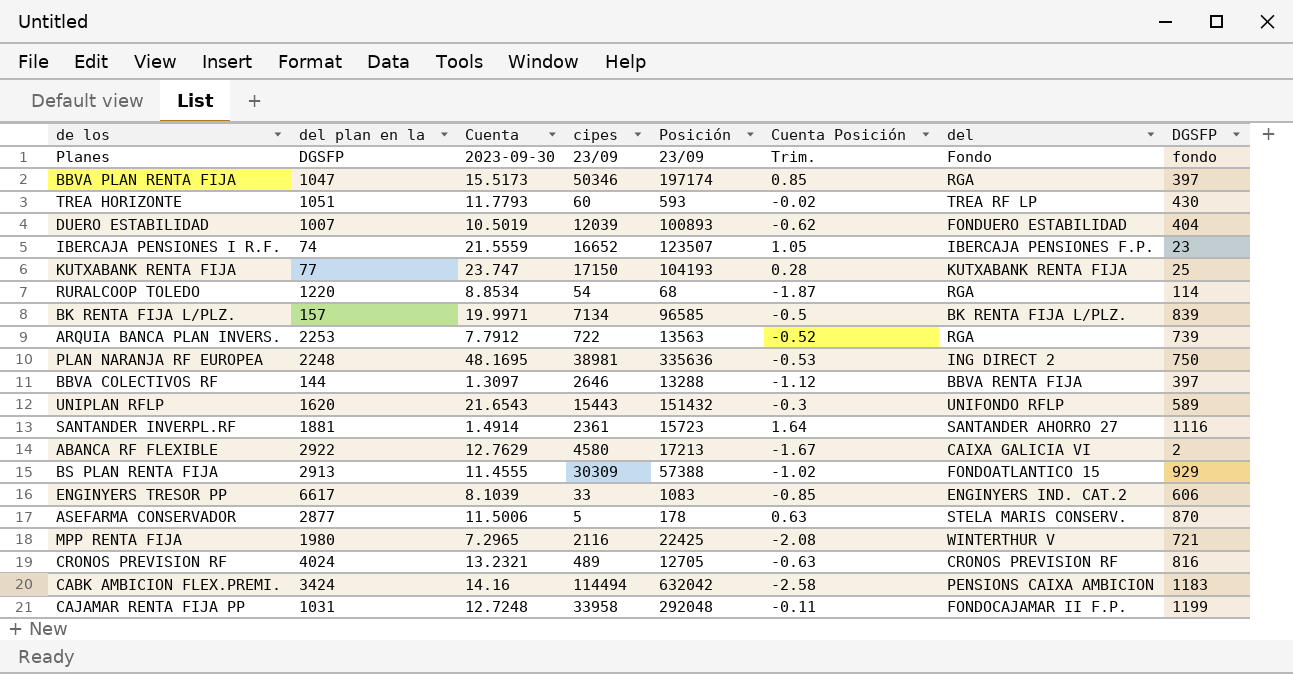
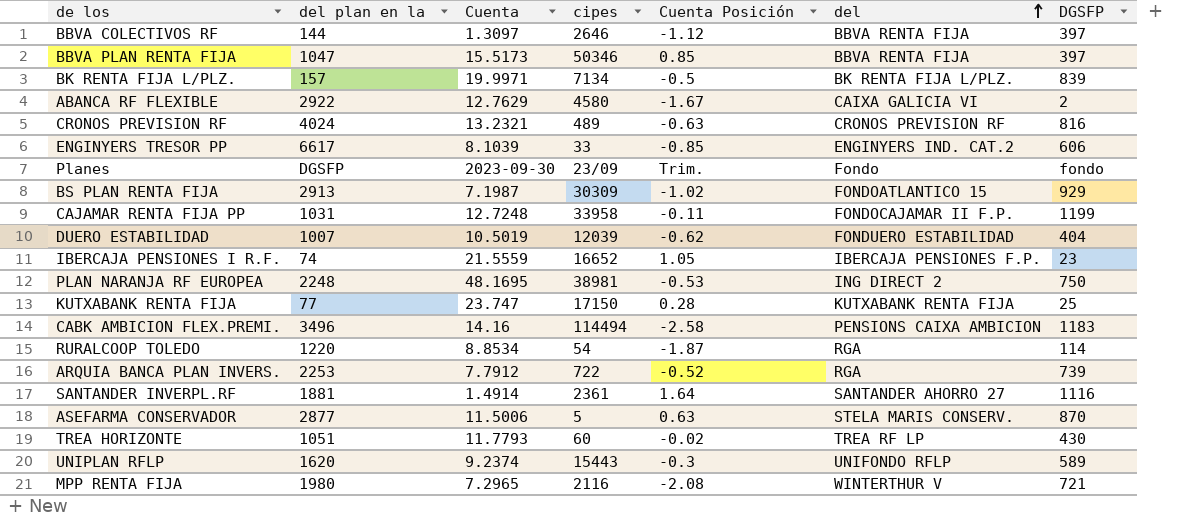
row order: none -> del ascending
column Posición | position: 5 -> none
BBVA PLAN RENTA FIJA | del: RGA -> BBVA RENTA FIJA
BS PLAN RENTA FIJA | Cuenta: 11.4555 -> 7.1987
CABK AMBICION FLEX.PREMI. | del plan en la: 3424 -> 3496
UNIPLAN RFLP | Cuenta: 21.6543 -> 9.2374

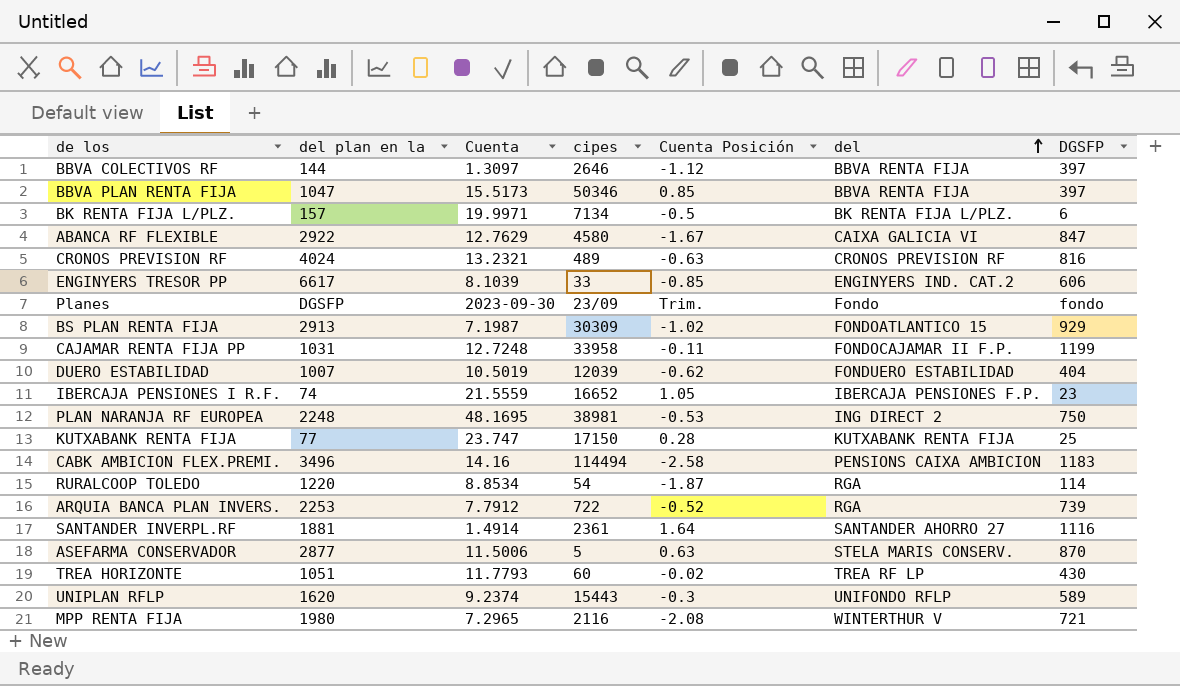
BK RENTA FIJA L/PLZ. | DGSFP: 839 -> 6
ABANCA RF FLEXIBLE | DGSFP: 2 -> 847

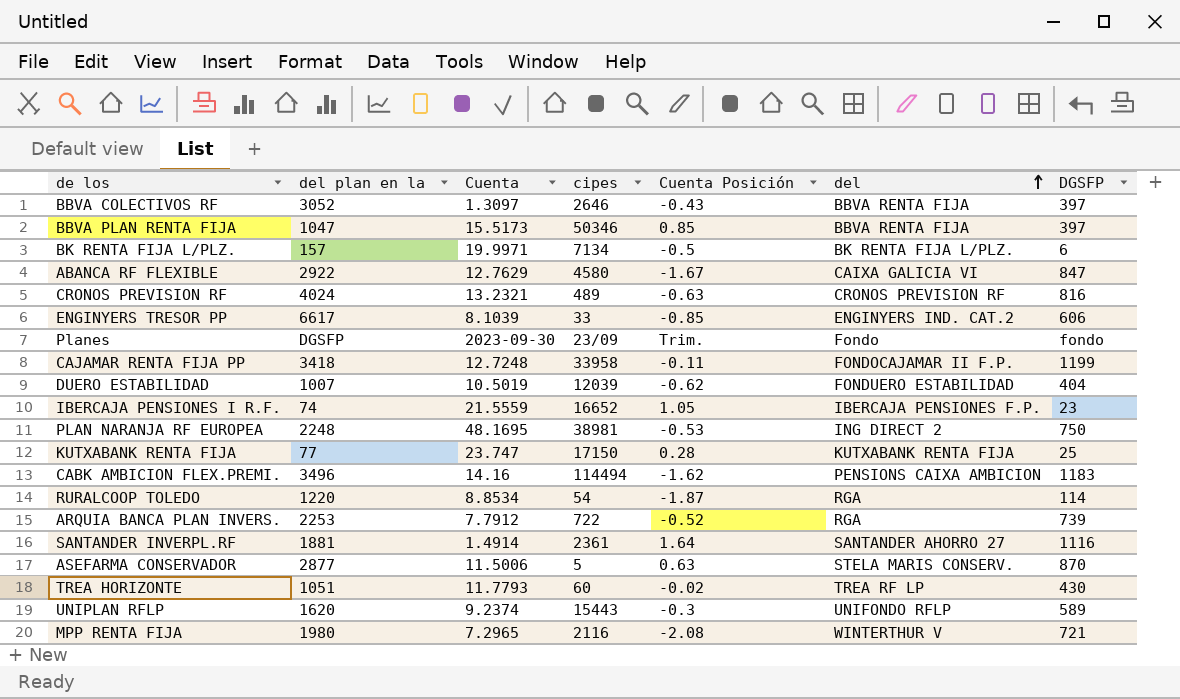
row BS PLAN RENTA FIJA: 2913 | 7.1987 | 30309 | -1.02 | FONDOATLANTICO 15 | 929 -> none
BBVA COLECTIVOS RF | del plan en la: 144 -> 3052
BBVA COLECTIVOS RF | Cuenta Posición: -1.12 -> -0.43
CAJAMAR RENTA FIJA PP | del plan en la: 1031 -> 3418
CABK AMBICION FLEX.PREMI. | Cuenta Posición: -2.58 -> -1.62

